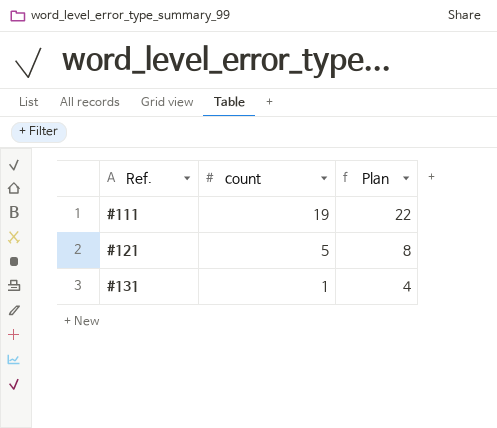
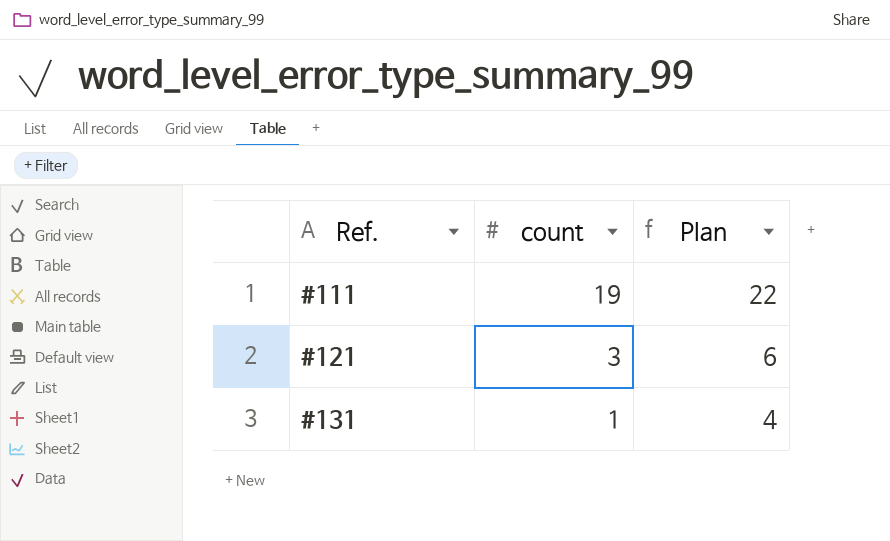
#121 | count: 5 -> 3
#121 | Plan: 8 -> 6

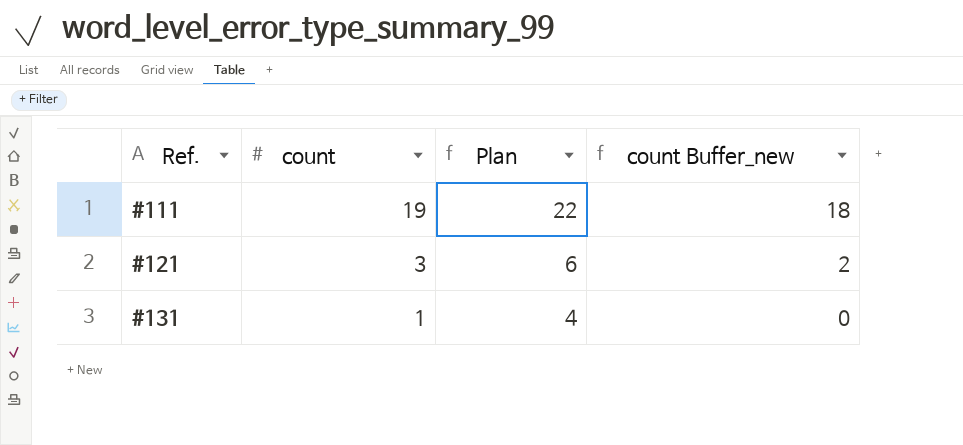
column count Buffer_new | formula: none -> [count] - 1

